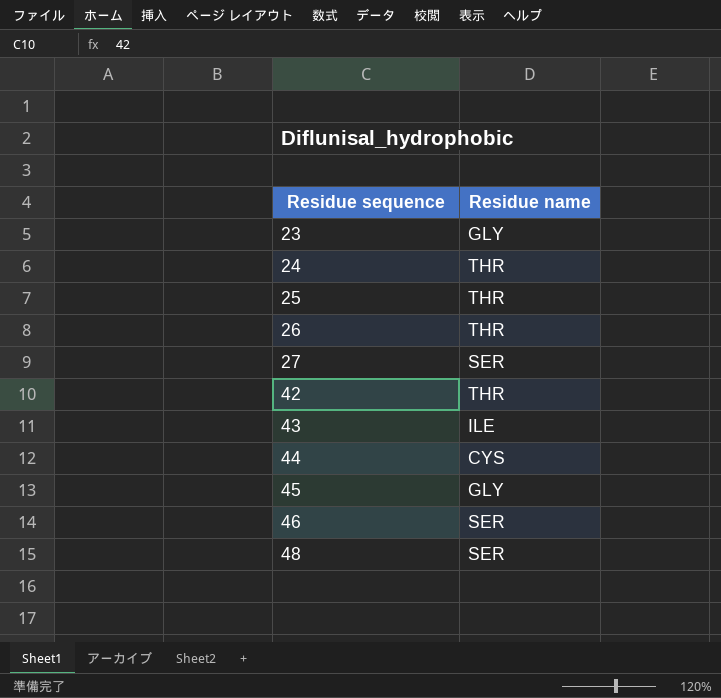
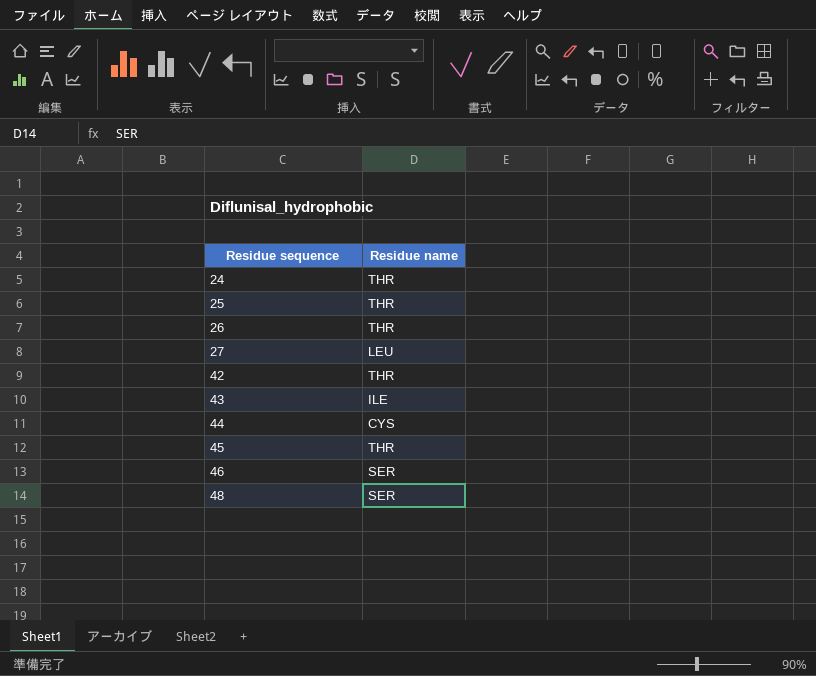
row 23: GLY -> none
27 | Residue name: SER -> LEU
45 | Residue name: GLY -> THR

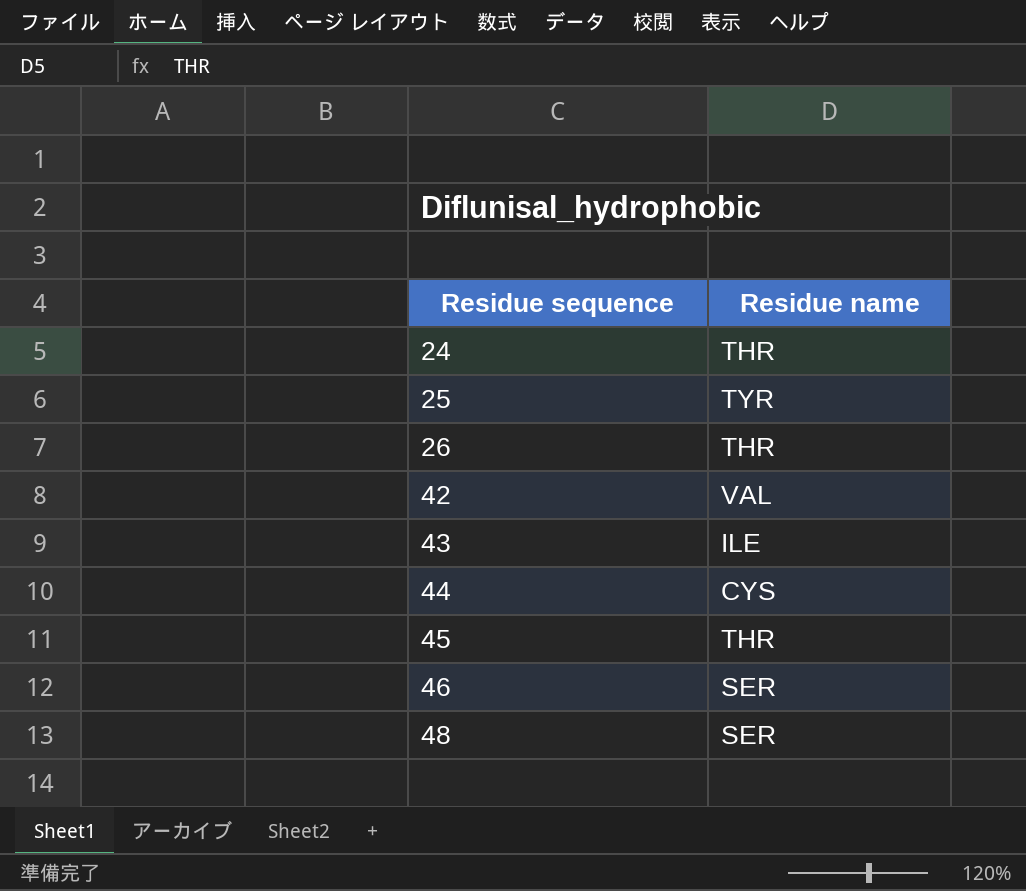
row 27: LEU -> none
25 | Residue name: THR -> TYR
42 | Residue name: THR -> VAL

